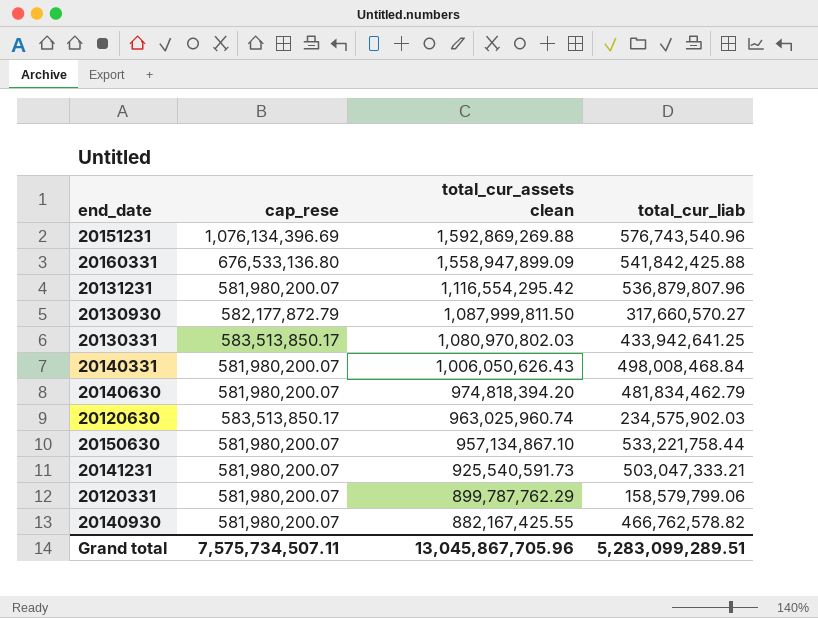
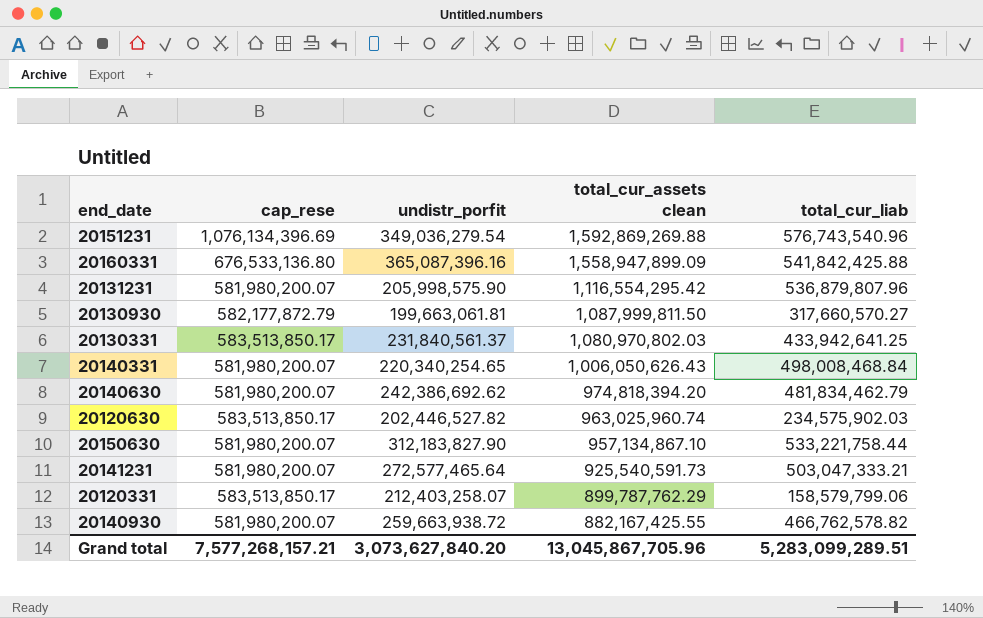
column undistr_porfit | position: none -> 3
20120331 | cap_rese: 581,980,200.07 -> 583,513,850.17
Grand total | cap_rese: 7,575,734,507.11 -> 7,577,268,157.21

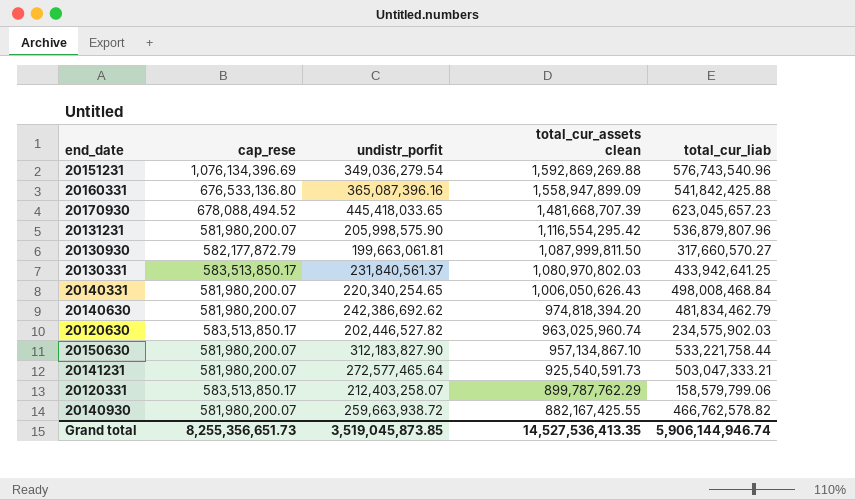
row 20170930: none -> 678,088,494.52 | 445,418,033.65 | 1,481,668,707.39 | 623,045,657.23
Grand total | cap_rese: 7,577,268,157.21 -> 8,255,356,651.73
Grand total | undistr_porfit: 3,073,627,840.20 -> 3,519,045,873.85
Grand total | total_cur_assets clean: 13,045,867,705.96 -> 14,527,536,413.35
Grand total | total_cur_liab: 5,283,099,289.51 -> 5,906,144,946.74

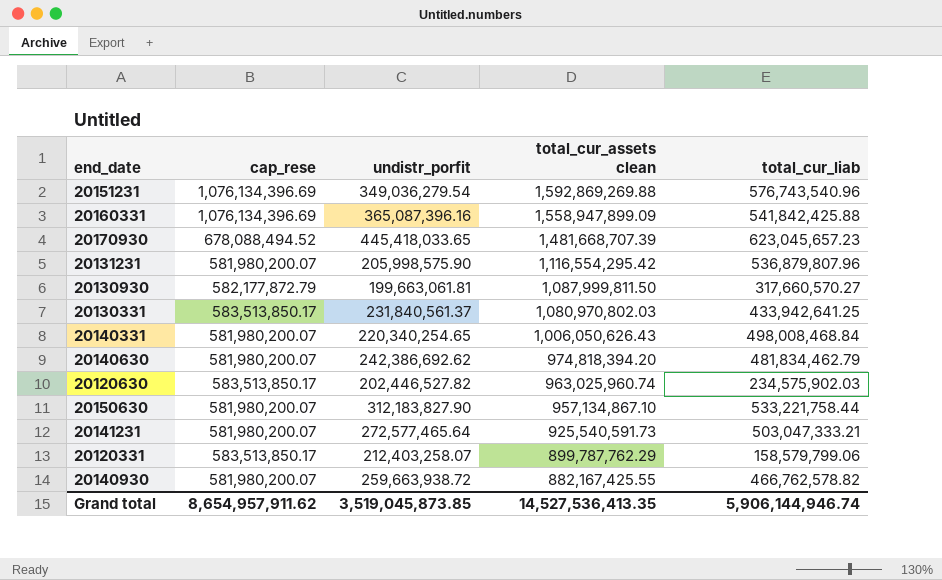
20160331 | cap_rese: 676,533,136.80 -> 1,076,134,396.69
Grand total | cap_rese: 8,255,356,651.73 -> 8,654,957,911.62

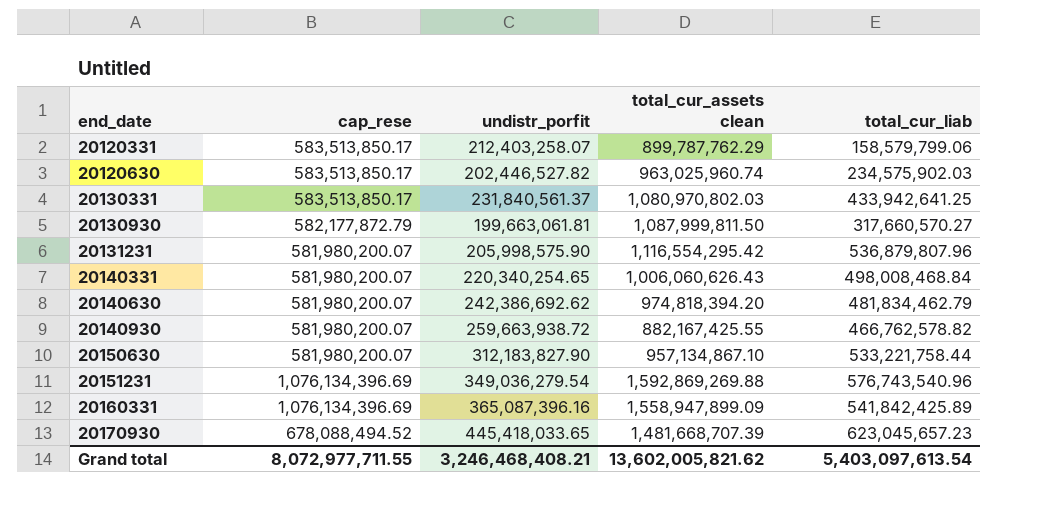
row order: total_cur_assets clean descending -> end_date ascending
row 20141231: 581,980,200.07 | 272,577,465.64 | 925,540,591.73 | 503,047,333.21 -> none
20140331 | total_cur_assets clean: 1,006,050,626.43 -> 1,006,060,626.43
20160331 | total_cur_liab: 541,842,425.88 -> 541,842,425.89
Grand total | cap_rese: 8,654,957,911.62 -> 8,072,977,711.55
Grand total | undistr_porfit: 3,519,045,873.85 -> 3,246,468,408.21
Grand total | total_cur_assets clean: 14,527,536,413.35 -> 13,602,005,821.62
Grand total | total_cur_liab: 5,906,144,946.74 -> 5,403,097,613.54

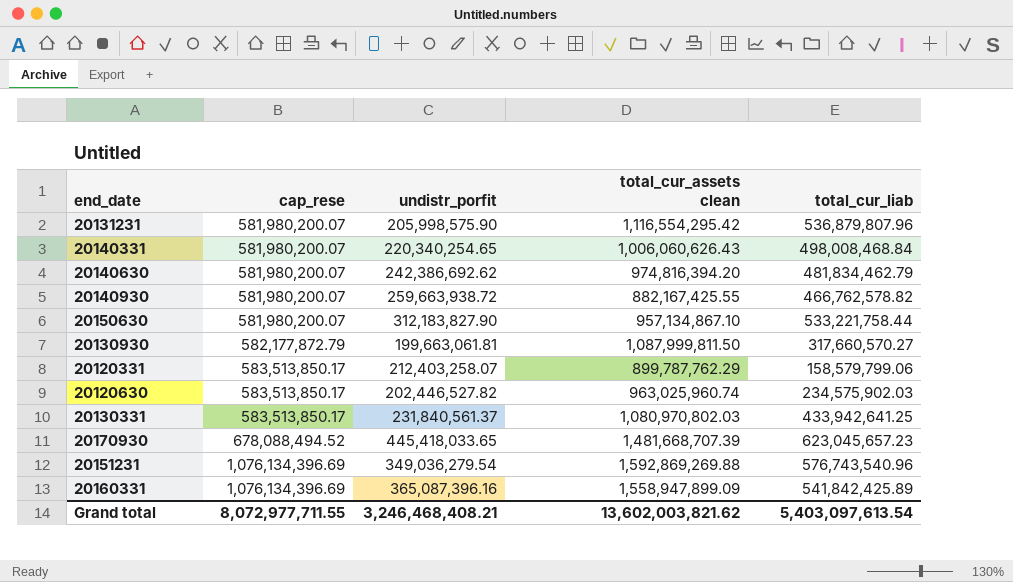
row order: end_date ascending -> cap_rese ascending
20140630 | total_cur_assets clean: 974,818,394.20 -> 974,816,394.20
Grand total | total_cur_assets clean: 13,602,005,821.62 -> 13,602,003,821.62

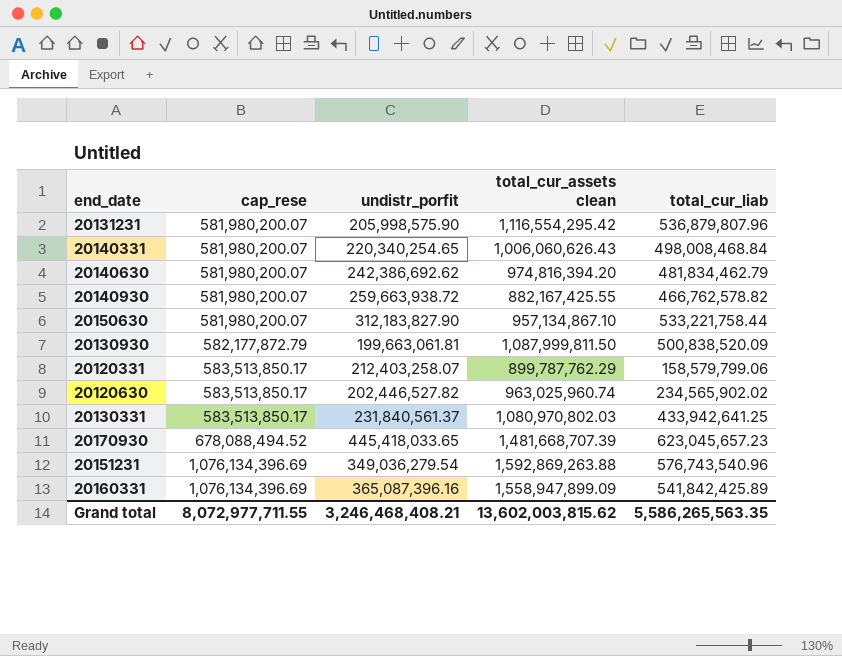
20130930 | total_cur_liab: 317,660,570.27 -> 500,838,520.09
20120630 | total_cur_liab: 234,575,902.03 -> 234,565,902.02
20151231 | total_cur_assets clean: 1,592,869,269.88 -> 1,592,869,263.88
Grand total | total_cur_assets clean: 13,602,003,821.62 -> 13,602,003,815.62
Grand total | total_cur_liab: 5,403,097,613.54 -> 5,586,265,563.35

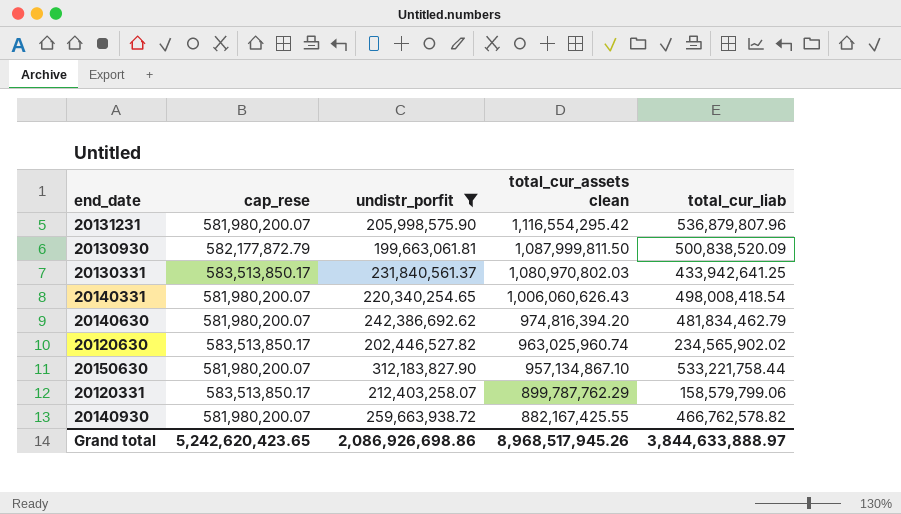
filter: none -> undistr_porfit <= 312,183,827.90
row order: cap_rese ascending -> total_cur_assets clean descending
20140331 | total_cur_liab: 498,008,468.84 -> 498,008,418.54
Grand total | cap_rese: 8,072,977,711.55 -> 5,242,620,423.65
Grand total | undistr_porfit: 3,246,468,408.21 -> 2,086,926,698.86
Grand total | total_cur_assets clean: 13,602,003,815.62 -> 8,968,517,945.26
Grand total | total_cur_liab: 5,586,265,563.35 -> 3,844,633,888.97

